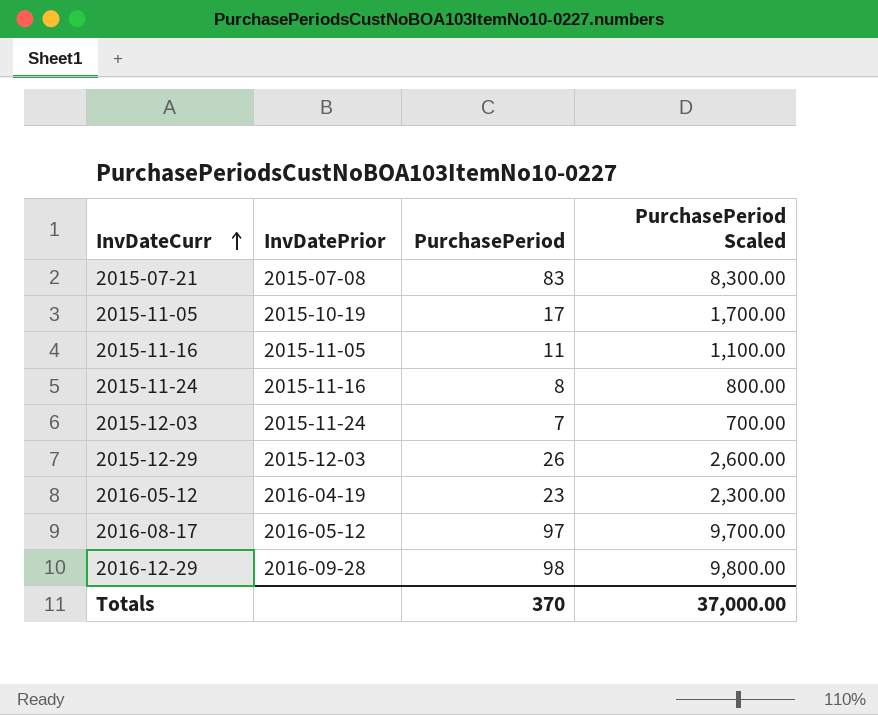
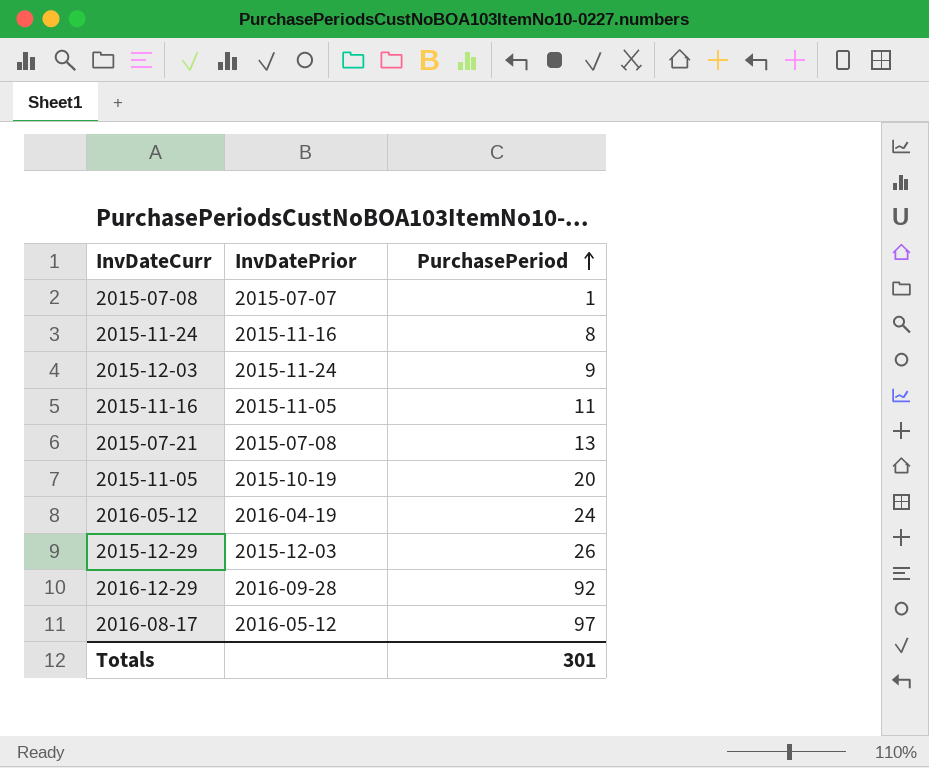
row order: InvDateCurr ascending -> PurchasePeriod ascending
column PurchasePeriod Scaled | formula: [PurchasePeriod] * 100 -> none
row 2015-07-08: none -> 2015-07-07 | 1
2015-12-03 | PurchasePeriod: 7 -> 9
2015-07-21 | PurchasePeriod: 83 -> 13
2015-11-05 | PurchasePeriod: 17 -> 20
2016-05-12 | PurchasePeriod: 23 -> 24
2016-12-29 | PurchasePeriod: 98 -> 92
Totals | PurchasePeriod: 370 -> 301

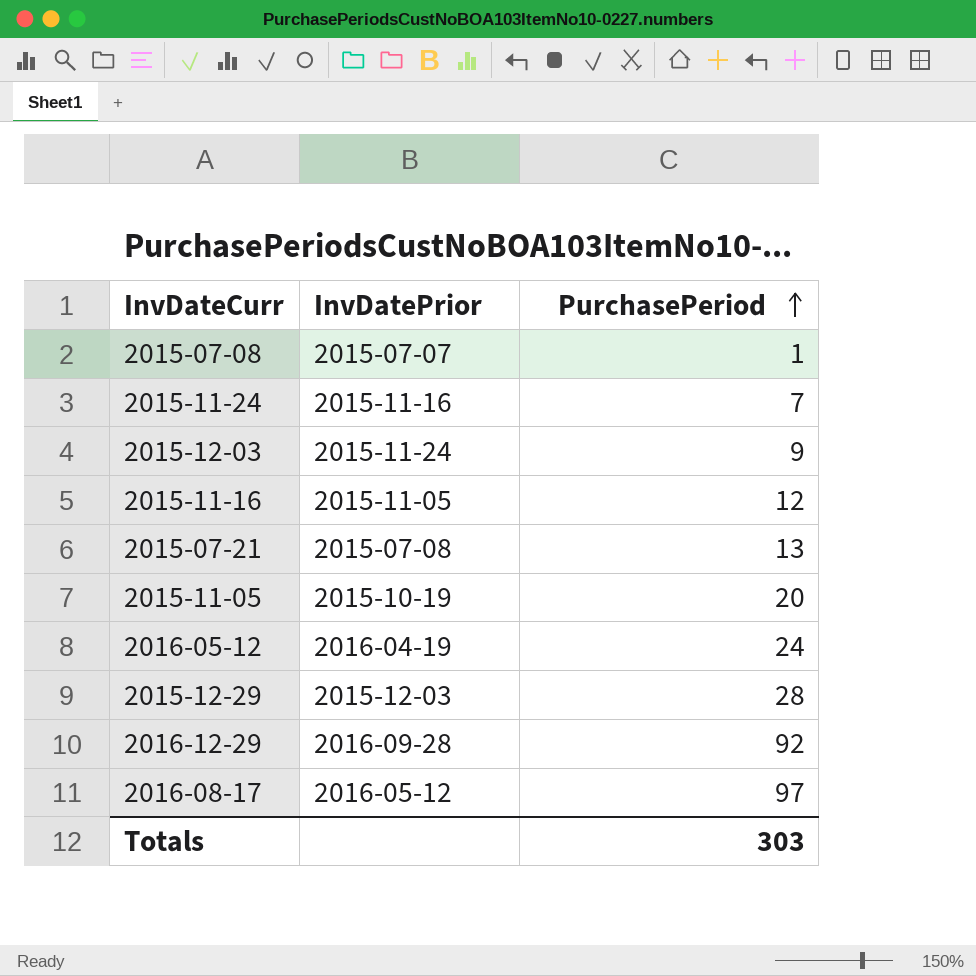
2015-11-24 | PurchasePeriod: 8 -> 7
2015-11-16 | PurchasePeriod: 11 -> 12
2015-12-29 | PurchasePeriod: 26 -> 28
Totals | PurchasePeriod: 301 -> 303

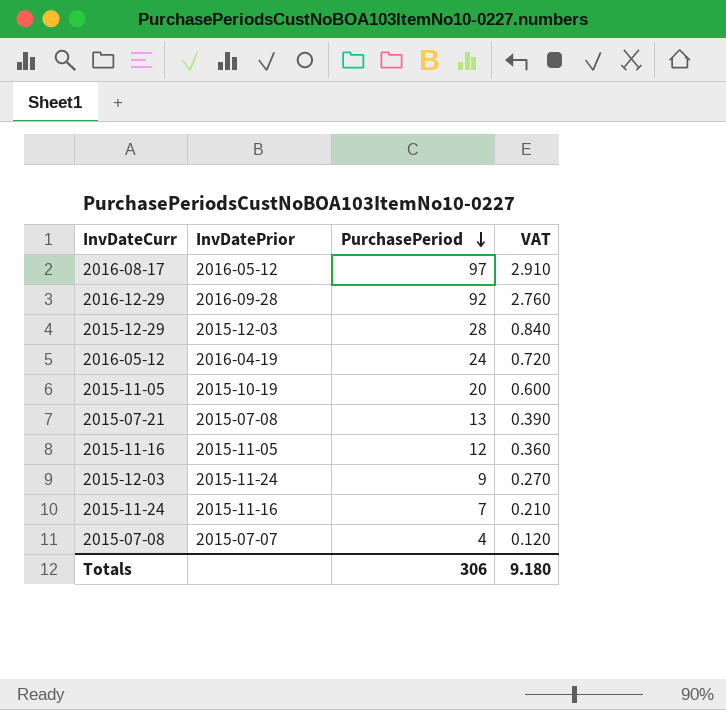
row order: PurchasePeriod ascending -> PurchasePeriod descending
column VAT | formula: none -> [PurchasePeriod] * 0.03
2015-07-08 | PurchasePeriod: 1 -> 4
Totals | PurchasePeriod: 303 -> 306

